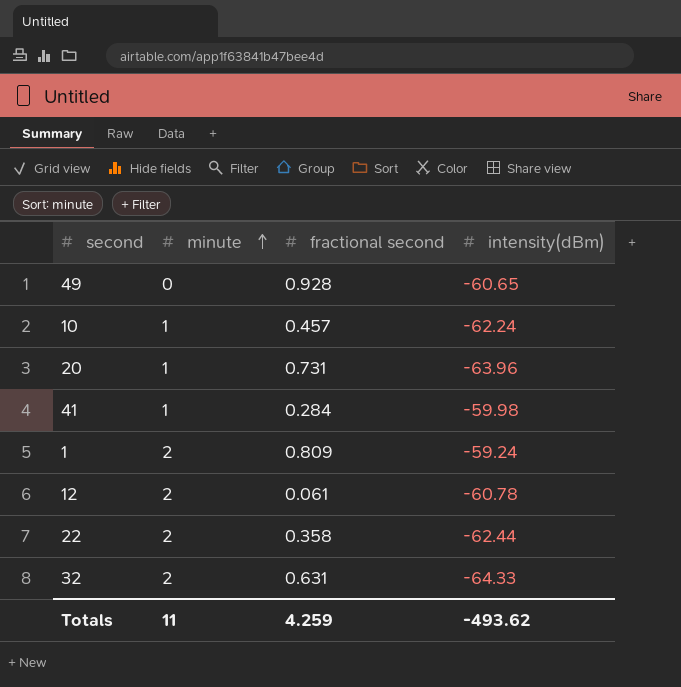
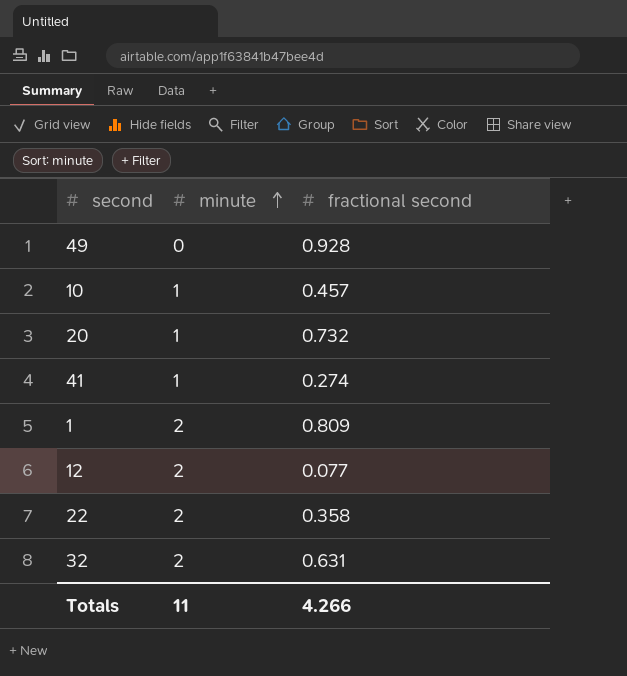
column intensity(dBm) | position: 4 -> none
20 | fractional second: 0.731 -> 0.732
41 | fractional second: 0.284 -> 0.274
12 | fractional second: 0.061 -> 0.077
Totals | fractional second: 4.259 -> 4.266

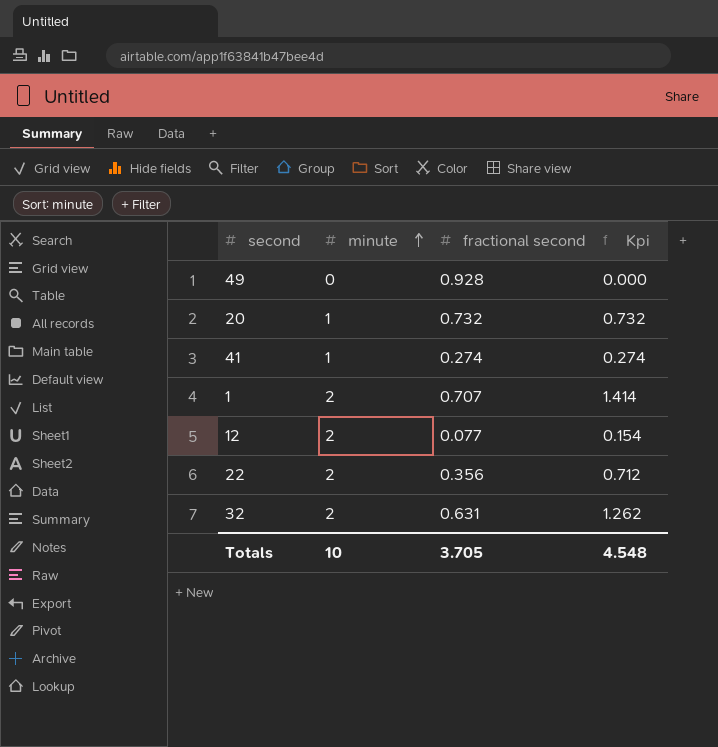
column Kpi | formula: none -> [minute] * [fractional second]
row 10: 1 | 0.457 -> none
1 | fractional second: 0.809 -> 0.707
22 | fractional second: 0.358 -> 0.356
Totals | minute: 11 -> 10
Totals | fractional second: 4.266 -> 3.705

